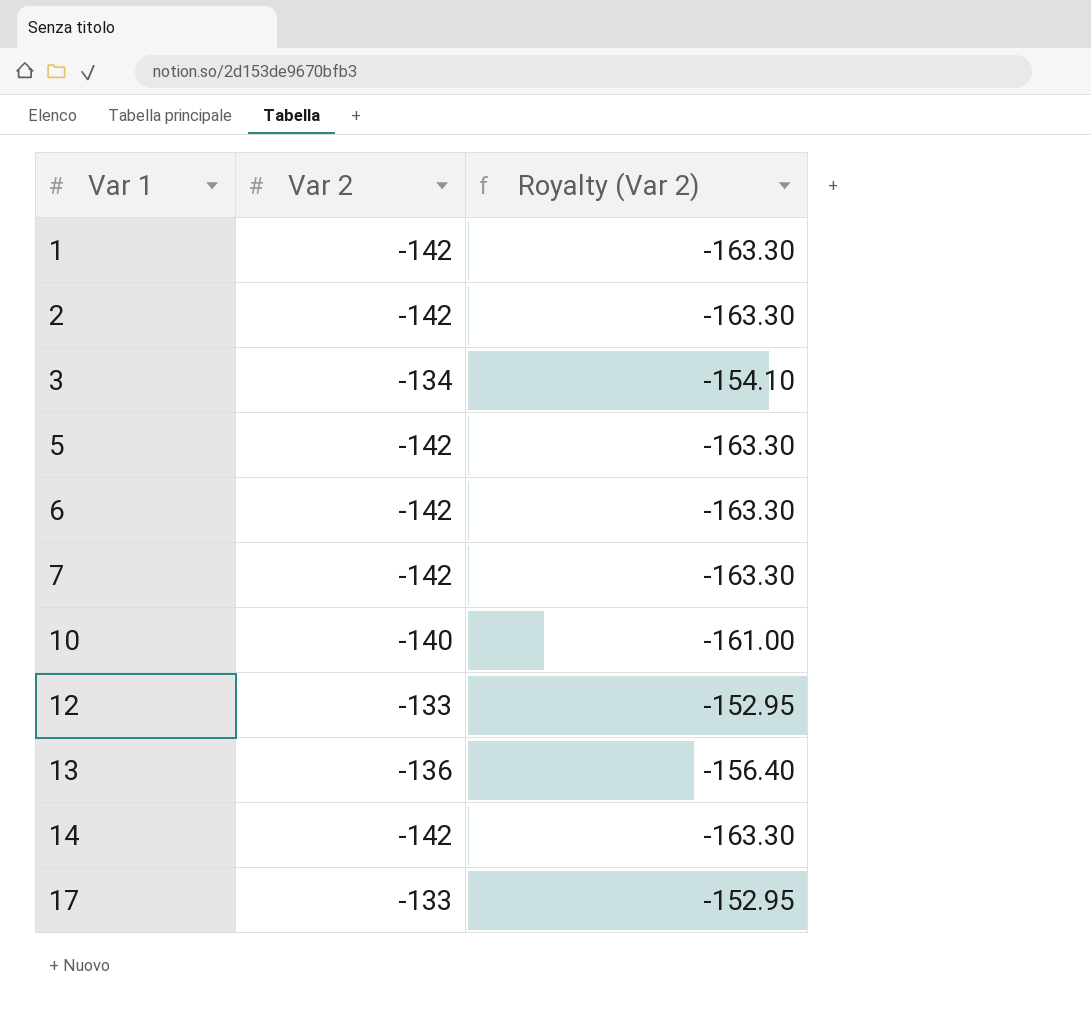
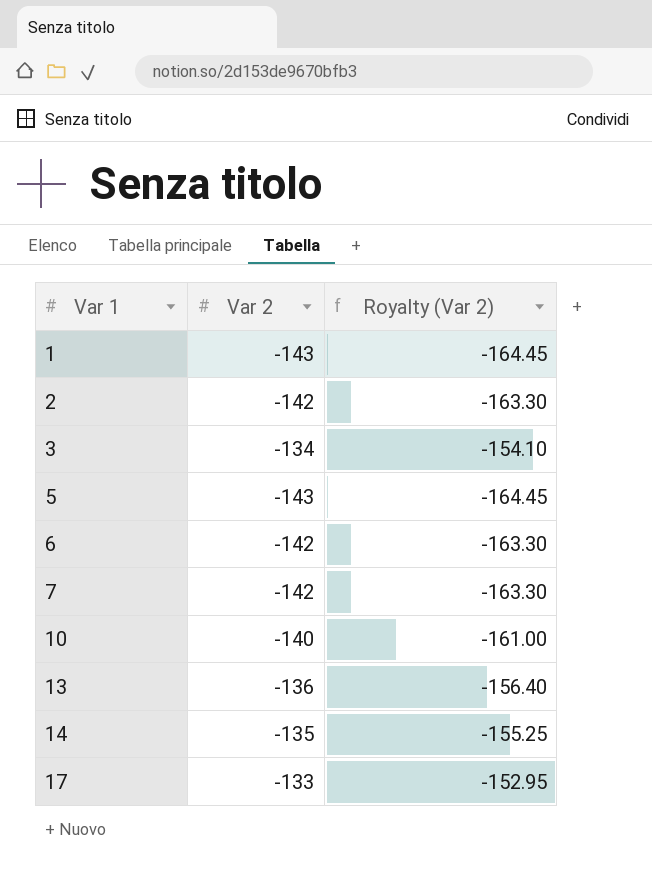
row 12: -133 | -152.95 -> none
1 | Var 2: -142 -> -143
1 | Royalty (Var 2): -163.30 -> -164.45
5 | Var 2: -142 -> -143
5 | Royalty (Var 2): -163.30 -> -164.45
14 | Var 2: -142 -> -135
14 | Royalty (Var 2): -163.30 -> -155.25

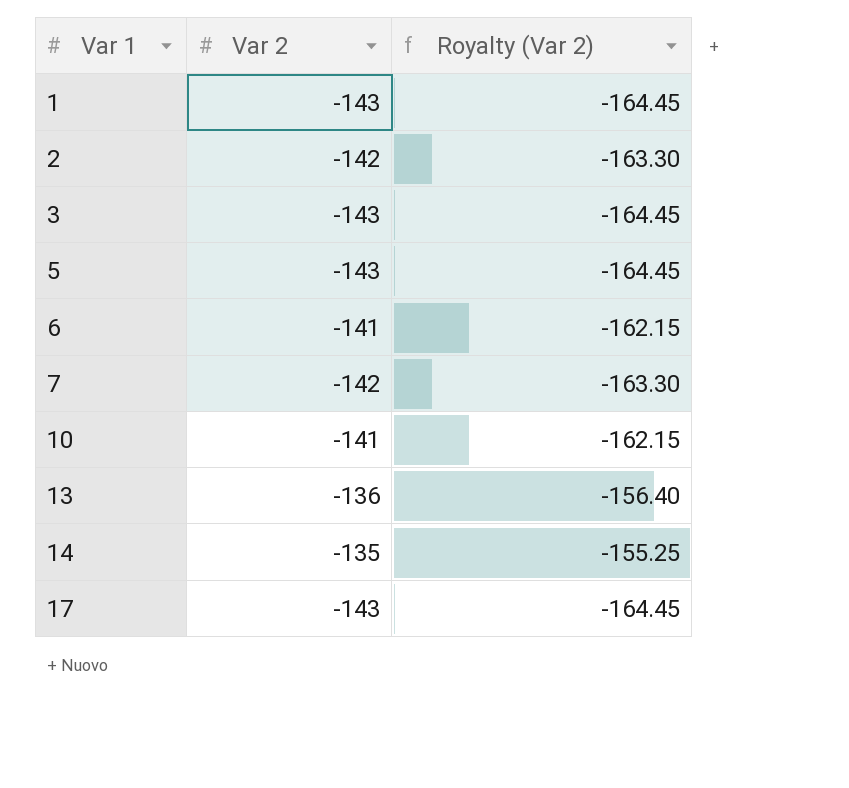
3 | Var 2: -134 -> -143
3 | Royalty (Var 2): -154.10 -> -164.45
6 | Var 2: -142 -> -141
6 | Royalty (Var 2): -163.30 -> -162.15
10 | Var 2: -140 -> -141
10 | Royalty (Var 2): -161.00 -> -162.15
17 | Var 2: -133 -> -143
17 | Royalty (Var 2): -152.95 -> -164.45

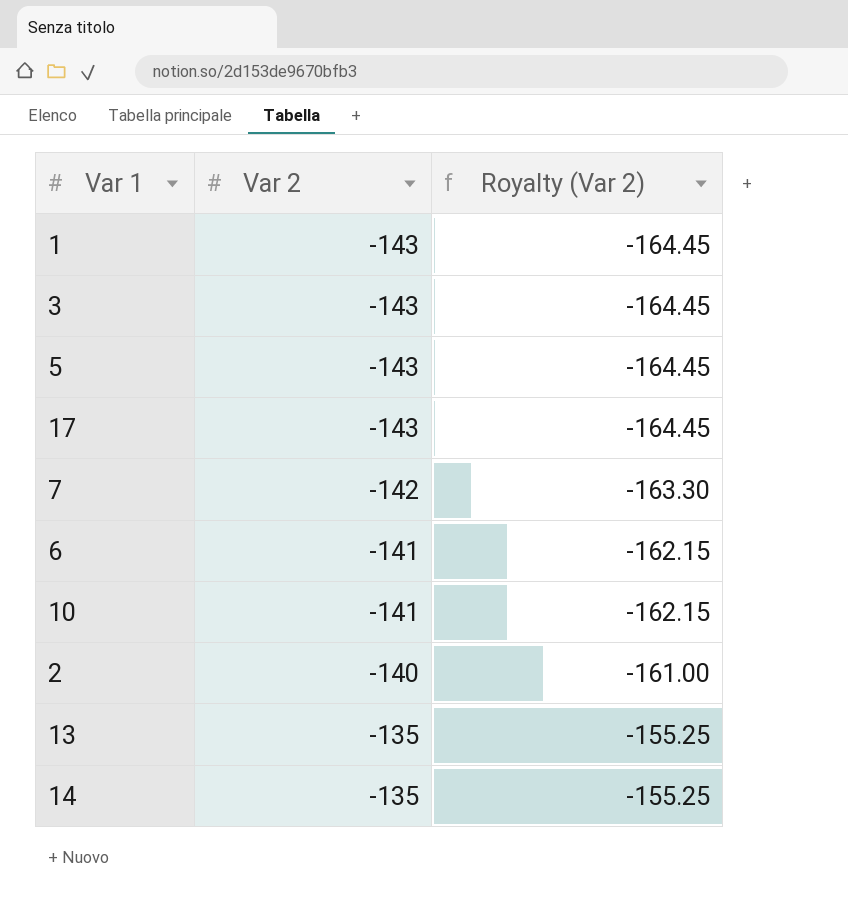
row order: Var 1 ascending -> Var 2 ascending
2 | Var 2: -142 -> -140
2 | Royalty (Var 2): -163.30 -> -161.00
13 | Var 2: -136 -> -135
13 | Royalty (Var 2): -156.40 -> -155.25

